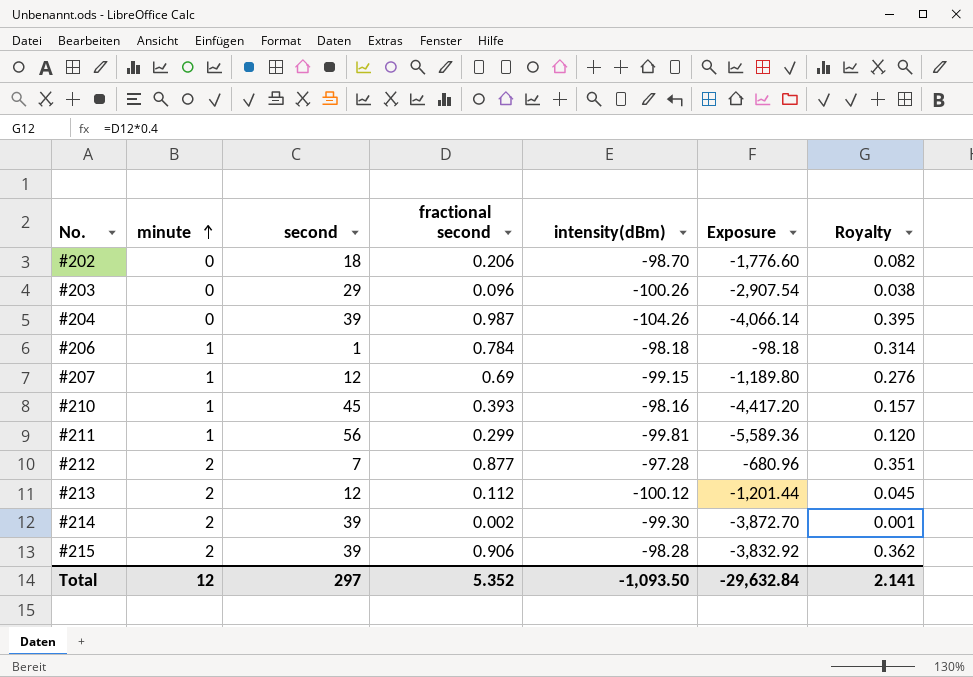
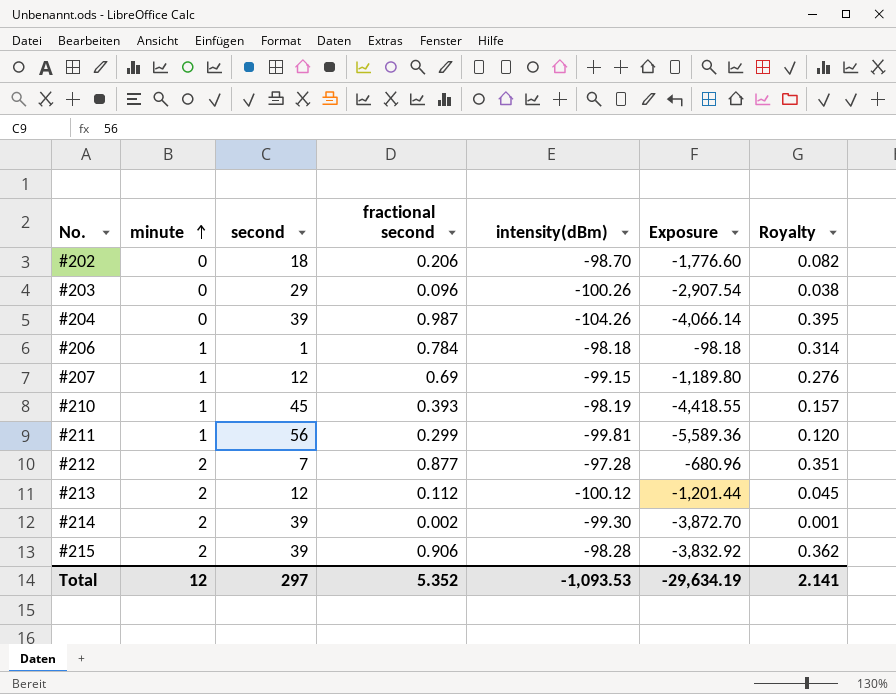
#210 | intensity(dBm): -98.16 -> -98.19
#210 | Exposure: -4,417.20 -> -4,418.55
Total | intensity(dBm): -1,093.50 -> -1,093.53
Total | Exposure: -29,632.84 -> -29,634.19

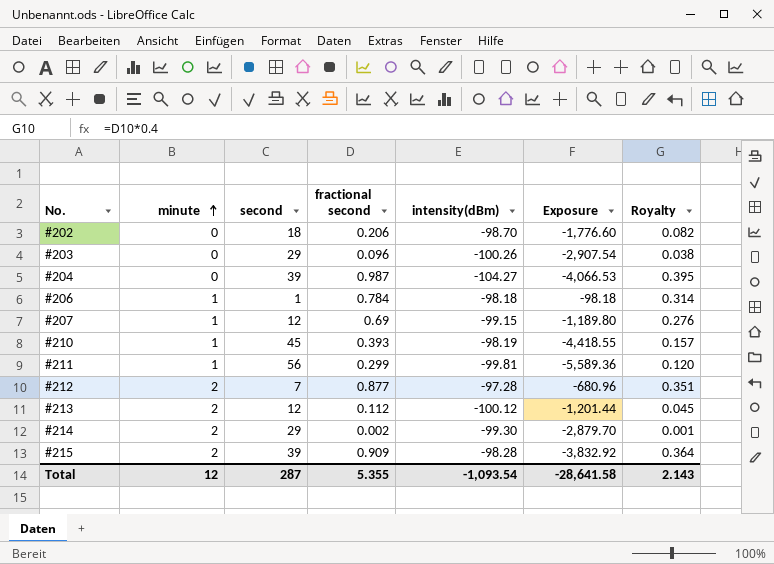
#204 | intensity(dBm): -104.26 -> -104.27
#204 | Exposure: -4,066.14 -> -4,066.53
#214 | second: 39 -> 29
#214 | Exposure: -3,872.70 -> -2,879.70
#215 | fractional second: 0.906 -> 0.909
#215 | Royalty: 0.362 -> 0.364
Total | second: 297 -> 287
Total | fractional second: 5.352 -> 5.355
Total | intensity(dBm): -1,093.53 -> -1,093.54
Total | Exposure: -29,634.19 -> -28,641.58
Total | Royalty: 2.141 -> 2.143

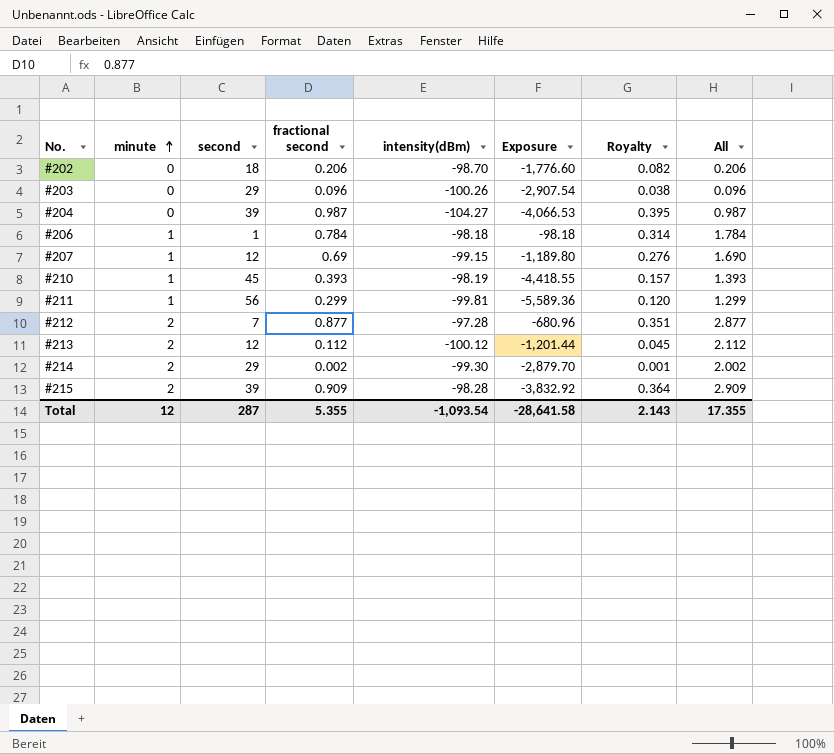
column All | formula: none -> [minute] + [fractional second]

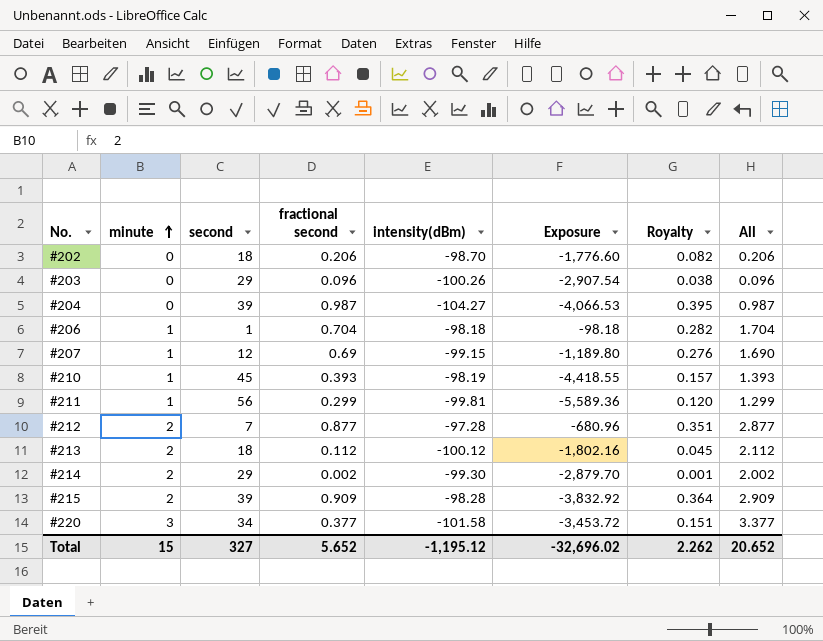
#206 | fractional second: 0.784 -> 0.704
#206 | Royalty: 0.314 -> 0.282
#206 | All: 1.784 -> 1.704
#213 | second: 12 -> 18
#213 | Exposure: -1,201.44 -> -1,802.16
row #220: none -> 3 | 34 | 0.377 | -101.58 | -3,453.72 | 0.151 | 3.377
Total | minute: 12 -> 15
Total | second: 287 -> 327
Total | fractional second: 5.355 -> 5.652
Total | intensity(dBm): -1,093.54 -> -1,195.12
Total | Exposure: -28,641.58 -> -32,696.02
Total | Royalty: 2.143 -> 2.262
Total | All: 17.355 -> 20.652

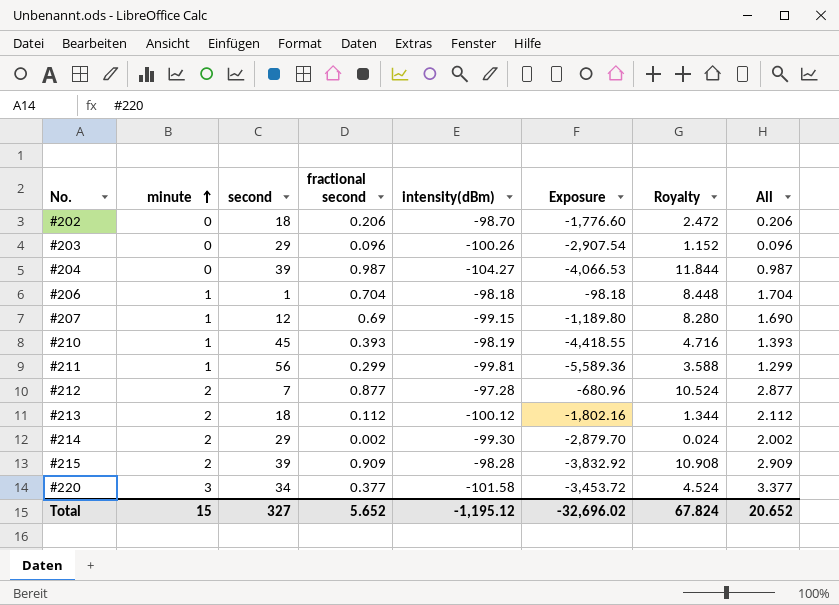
column Royalty | formula: [fractional second] * 0.4 -> [fractional second] * 12
Total | Royalty: 2.262 -> 67.824

